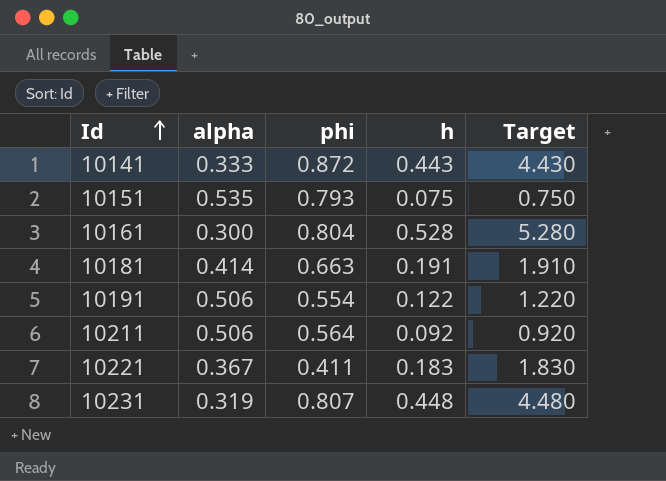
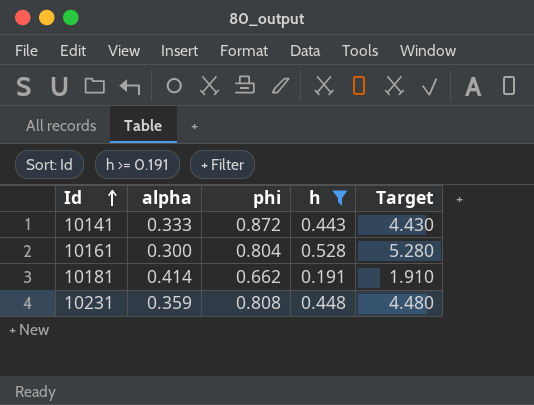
filter: none -> h >= 0.191
10181 | phi: 0.663 -> 0.662
10231 | alpha: 0.319 -> 0.359
10231 | phi: 0.807 -> 0.808

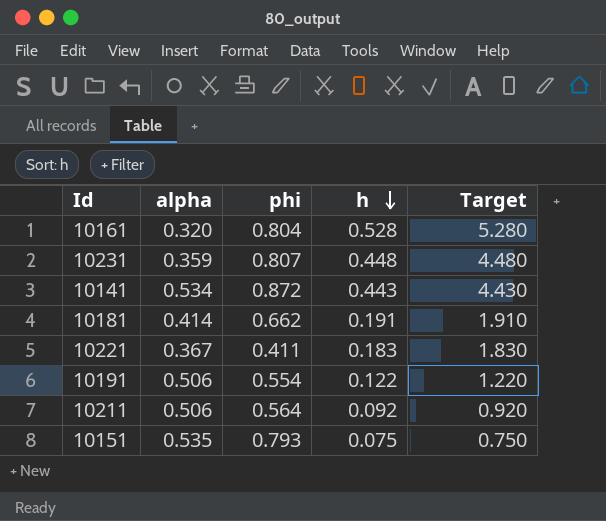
filter: h >= 0.191 -> none
row order: Id ascending -> h descending
10161 | alpha: 0.300 -> 0.320
10231 | phi: 0.808 -> 0.807
10141 | alpha: 0.333 -> 0.534

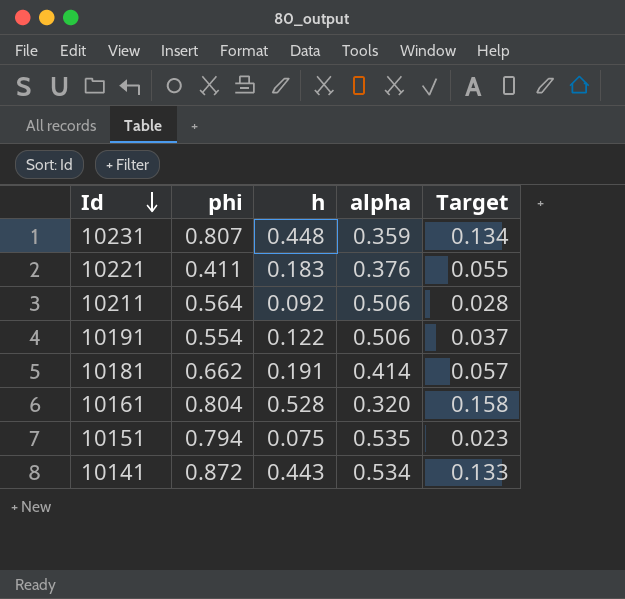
row order: h descending -> Id descending
column alpha | position: 2 -> 4
column Target | formula: [h] * 10 -> [h] * 0.3
10221 | alpha: 0.367 -> 0.376
10151 | phi: 0.793 -> 0.794

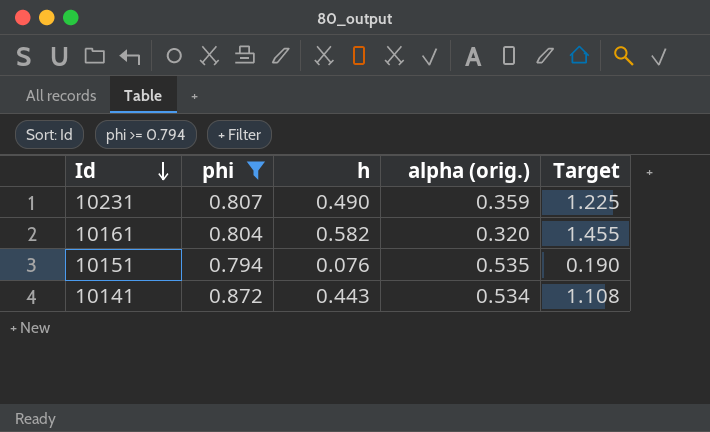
filter: none -> phi >= 0.794
column name: alpha -> alpha (orig.)
column Target | formula: [h] * 0.3 -> [h] * 2.5
10231 | h: 0.448 -> 0.490
10161 | h: 0.528 -> 0.582
10151 | h: 0.075 -> 0.076

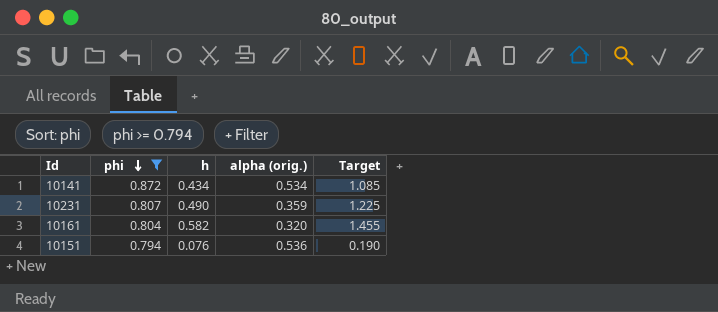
row order: Id descending -> phi descending
10141 | h: 0.443 -> 0.434
10141 | Target: 1.108 -> 1.085
10151 | alpha (orig.): 0.535 -> 0.536

